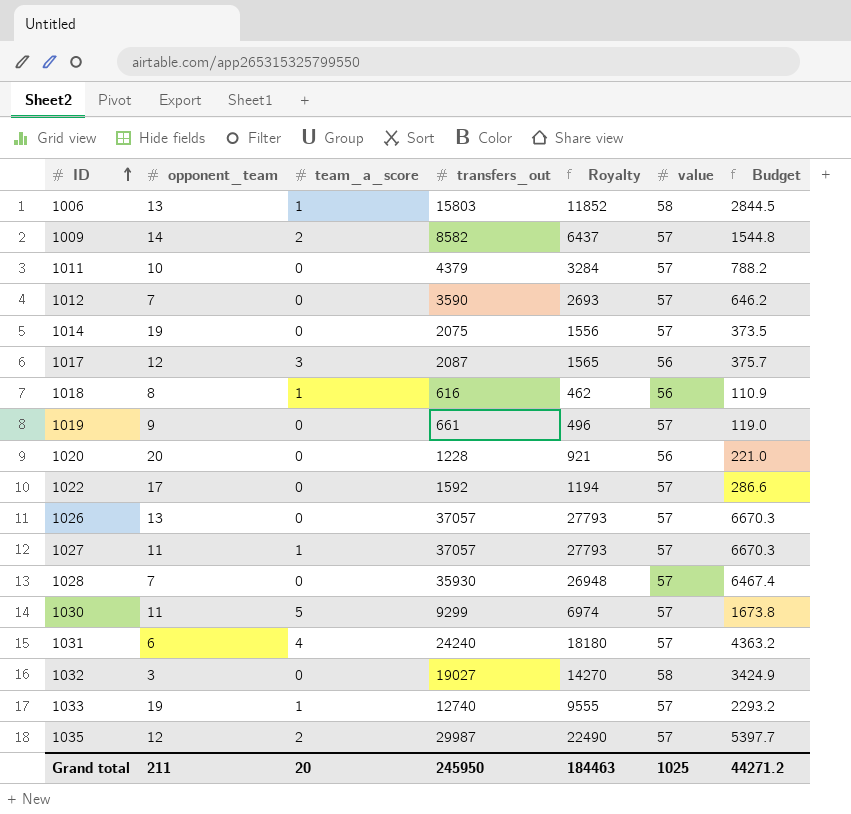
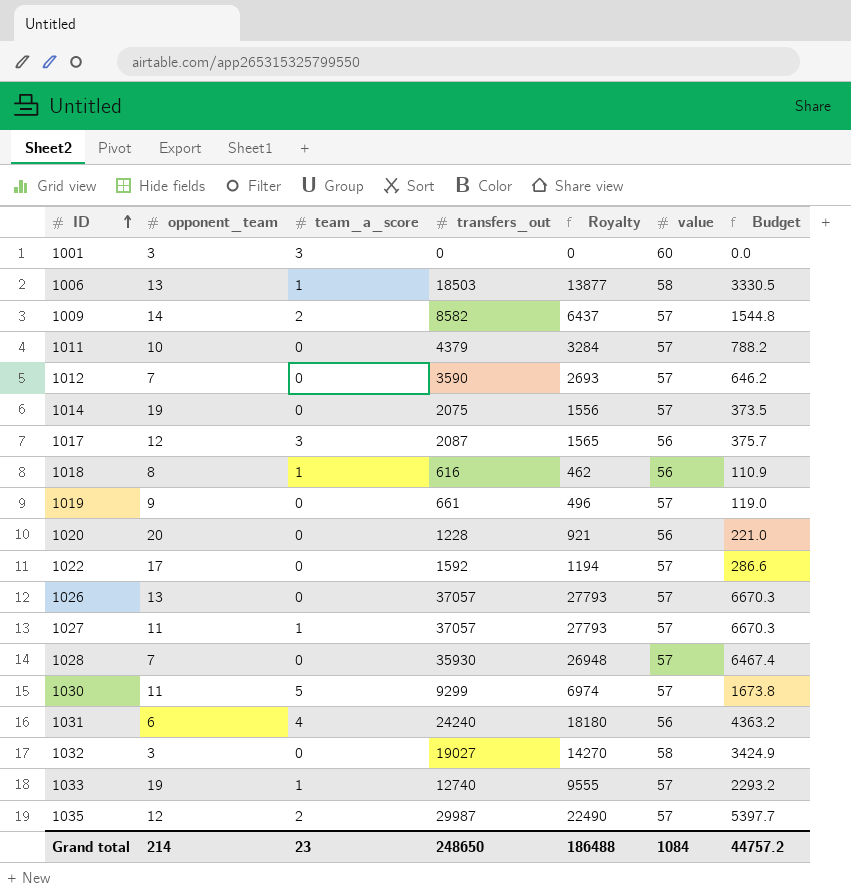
row 1001: none -> 3 | 3 | 0 | 0 | 60 | 0.0
1006 | transfers_out: 15803 -> 18503
1006 | Royalty: 11852 -> 13877
1006 | Budget: 2844.5 -> 3330.5
1031 | value: 57 -> 56
Grand total | opponent_team: 211 -> 214
Grand total | team_a_score: 20 -> 23
Grand total | transfers_out: 245950 -> 248650
Grand total | Royalty: 184463 -> 186488
Grand total | value: 1025 -> 1084
Grand total | Budget: 44271.2 -> 44757.2

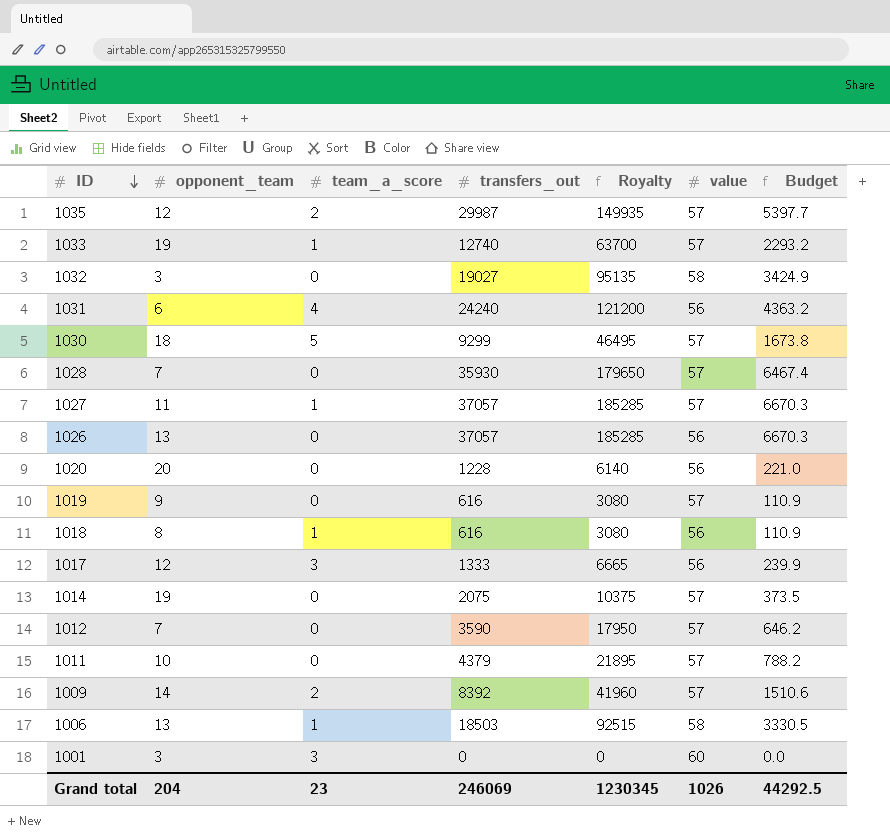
row order: ID ascending -> ID descending
column Royalty | formula: [transfers_out] * 0.75 -> [transfers_out] * 5
row 1022: 17 | 0 | 1592 | 1194 | 57 | 286.6 -> none
1030 | opponent_team: 11 -> 18
1026 | value: 57 -> 56
1019 | transfers_out: 661 -> 616
1019 | Budget: 119.0 -> 110.9
1017 | transfers_out: 2087 -> 1333
1017 | Budget: 375.7 -> 239.9
1009 | transfers_out: 8582 -> 8392
1009 | Budget: 1544.8 -> 1510.6
Grand total | opponent_team: 214 -> 204
Grand total | transfers_out: 248650 -> 246069
Grand total | Royalty: 186488 -> 1230345
Grand total | value: 1084 -> 1026
Grand total | Budget: 44757.2 -> 44292.5

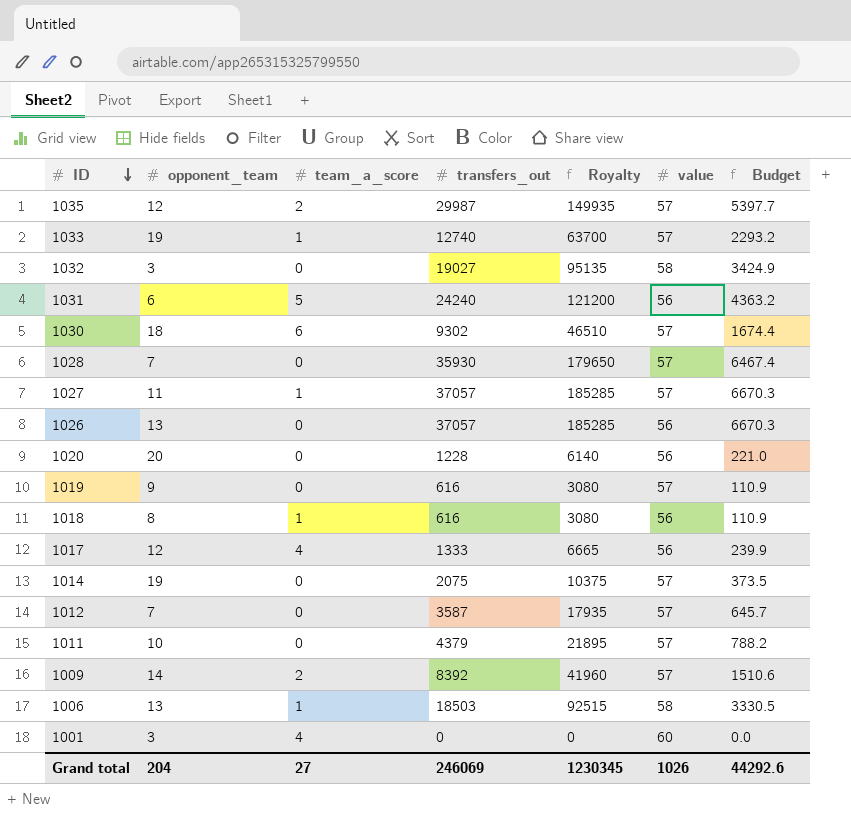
1031 | team_a_score: 4 -> 5
1030 | team_a_score: 5 -> 6
1030 | transfers_out: 9299 -> 9302
1030 | Royalty: 46495 -> 46510
1030 | Budget: 1673.8 -> 1674.4
1017 | team_a_score: 3 -> 4
1012 | transfers_out: 3590 -> 3587
1012 | Royalty: 17950 -> 17935
1012 | Budget: 646.2 -> 645.7
1001 | team_a_score: 3 -> 4
Grand total | team_a_score: 23 -> 27
Grand total | Budget: 44292.5 -> 44292.6

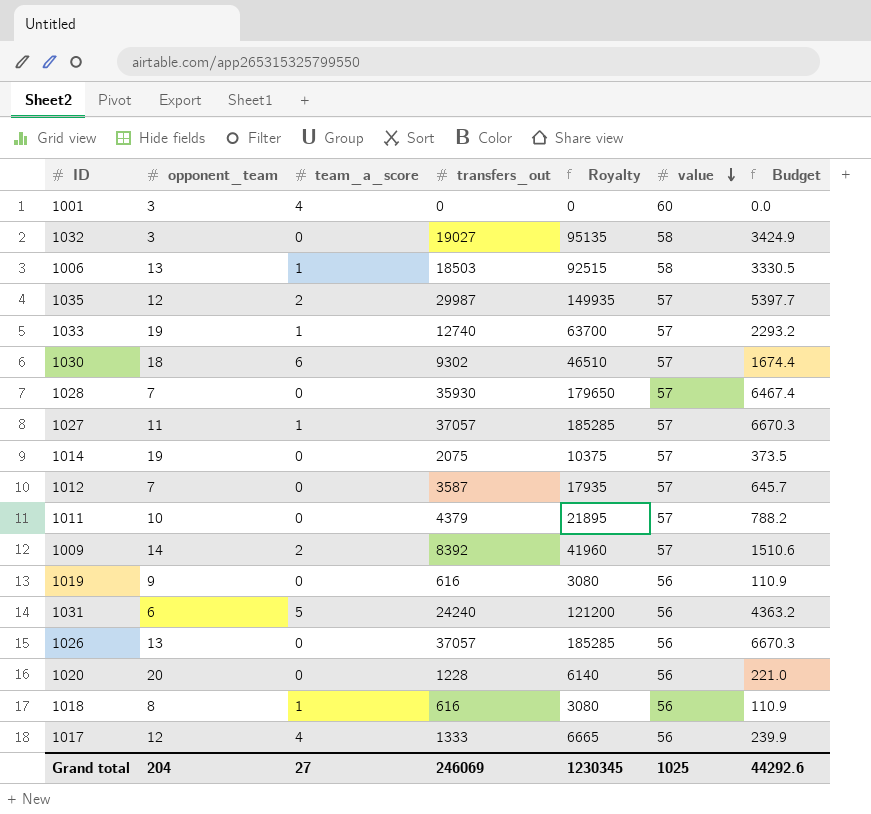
row order: ID descending -> value descending
1019 | value: 57 -> 56
Grand total | value: 1026 -> 1025

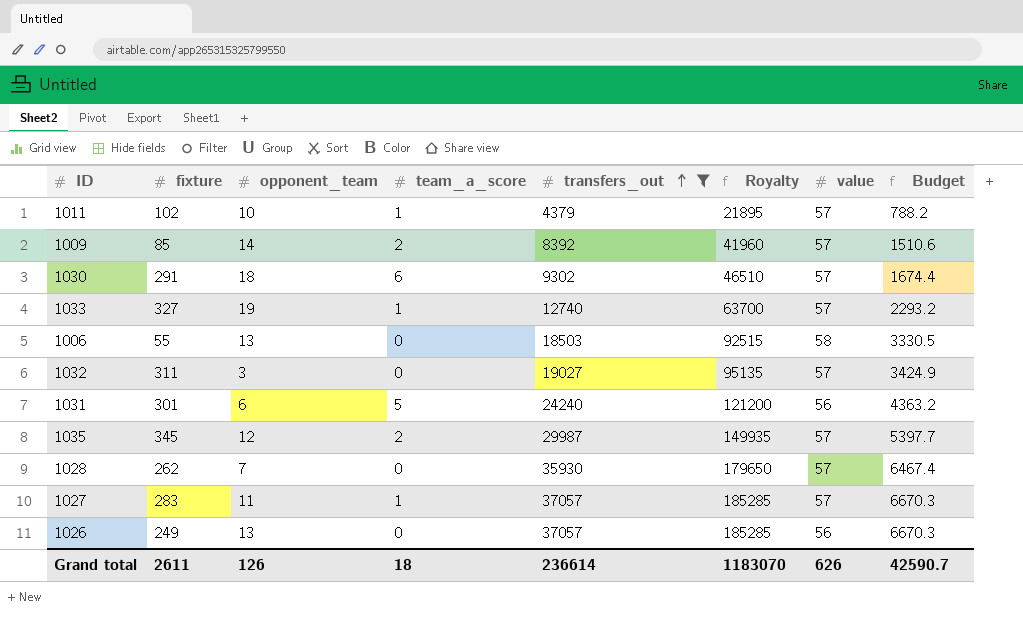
filter: none -> transfers_out >= 4379
row order: value descending -> transfers_out ascending
column fixture | position: none -> 2
1011 | team_a_score: 0 -> 1
1006 | team_a_score: 1 -> 0
1032 | value: 58 -> 57
Grand total | opponent_team: 204 -> 126
Grand total | team_a_score: 27 -> 18
Grand total | transfers_out: 246069 -> 236614
Grand total | Royalty: 1230345 -> 1183070
Grand total | value: 1025 -> 626
Grand total | Budget: 44292.6 -> 42590.7

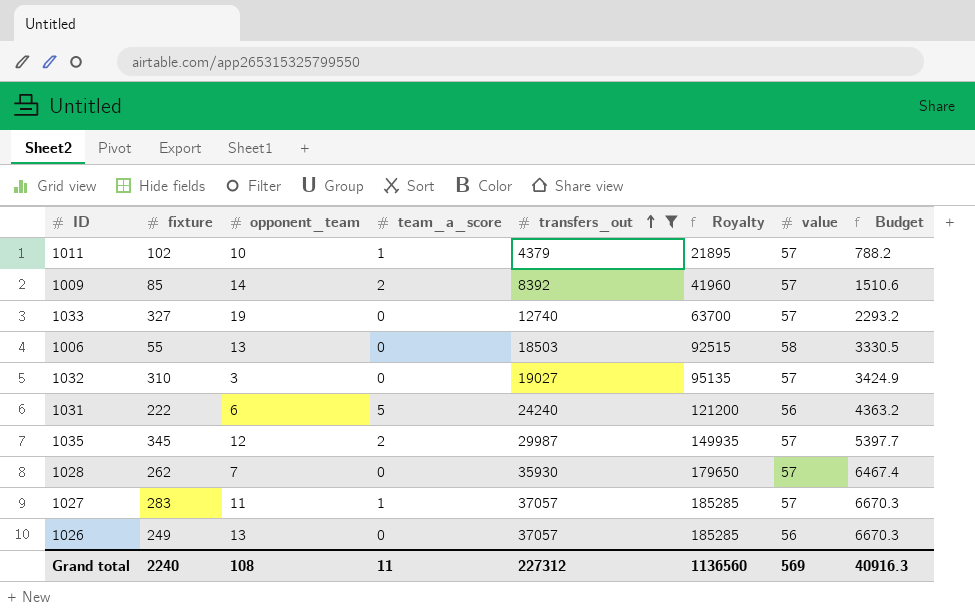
row 1030: 291 | 18 | 6 | 9302 | 46510 | 57 | 1674.4 -> none
1033 | team_a_score: 1 -> 0
1032 | fixture: 311 -> 310
1031 | fixture: 301 -> 222
Grand total | fixture: 2611 -> 2240
Grand total | opponent_team: 126 -> 108
Grand total | team_a_score: 18 -> 11
Grand total | transfers_out: 236614 -> 227312
Grand total | Royalty: 1183070 -> 1136560
Grand total | value: 626 -> 569
Grand total | Budget: 42590.7 -> 40916.3

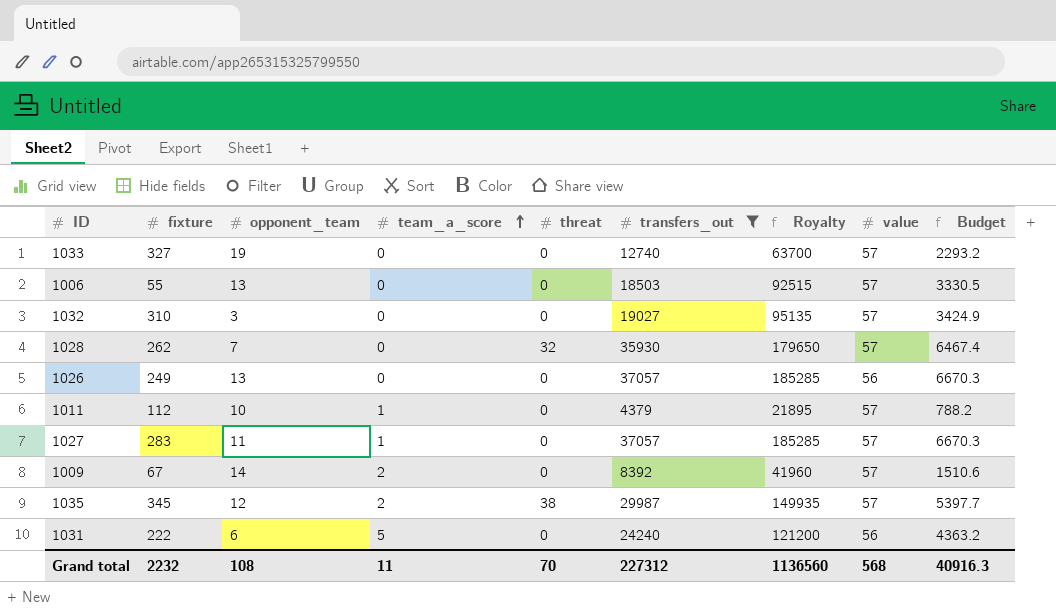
row order: transfers_out ascending -> team_a_score ascending
column threat | position: none -> 5
1006 | value: 58 -> 57
1011 | fixture: 102 -> 112
1009 | fixture: 85 -> 67
Grand total | fixture: 2240 -> 2232
Grand total | value: 569 -> 568

